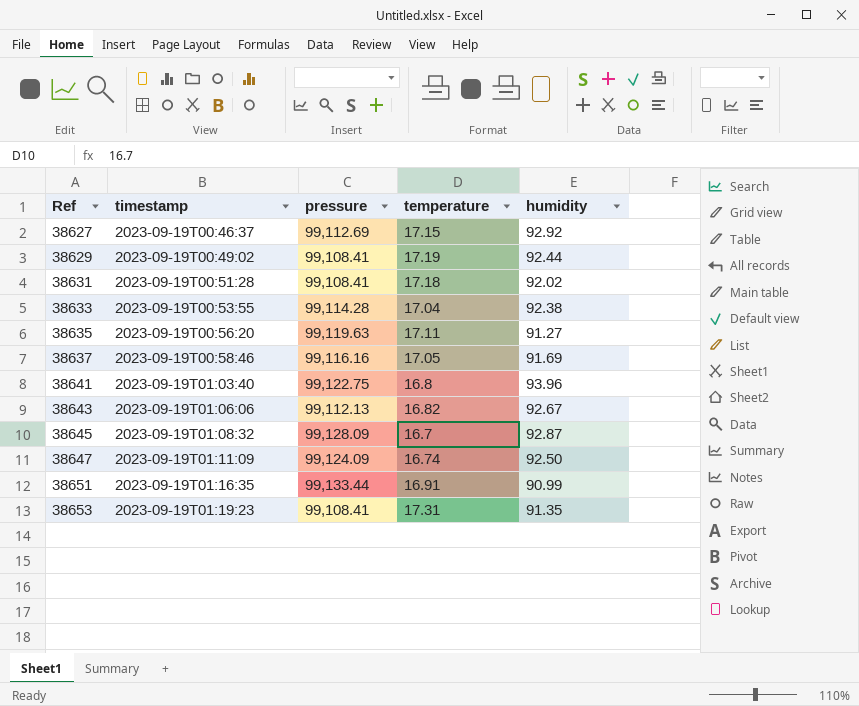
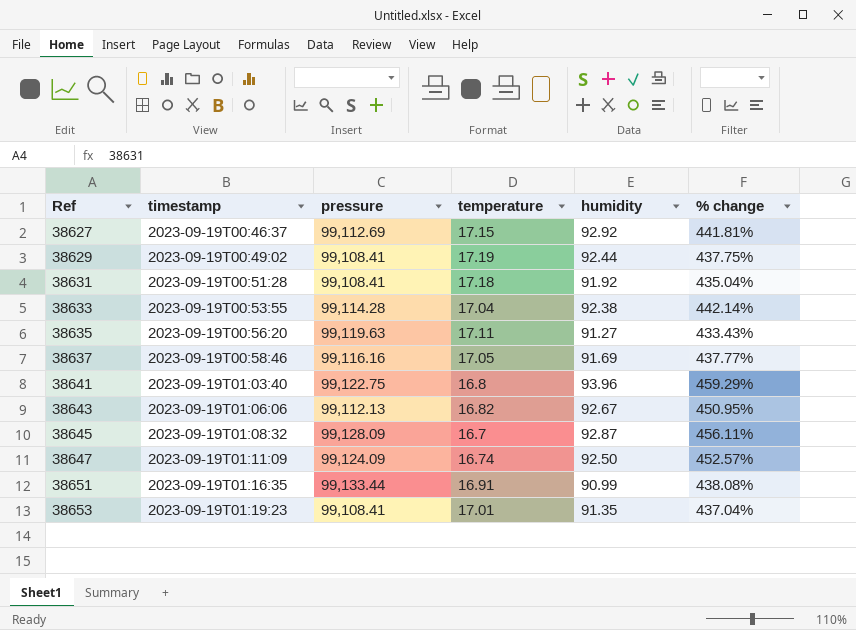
column % change | formula: none -> ([humidity] - [temperature]) / [temperature]
38631 | humidity: 92.02 -> 91.92
38653 | temperature: 17.31 -> 17.01

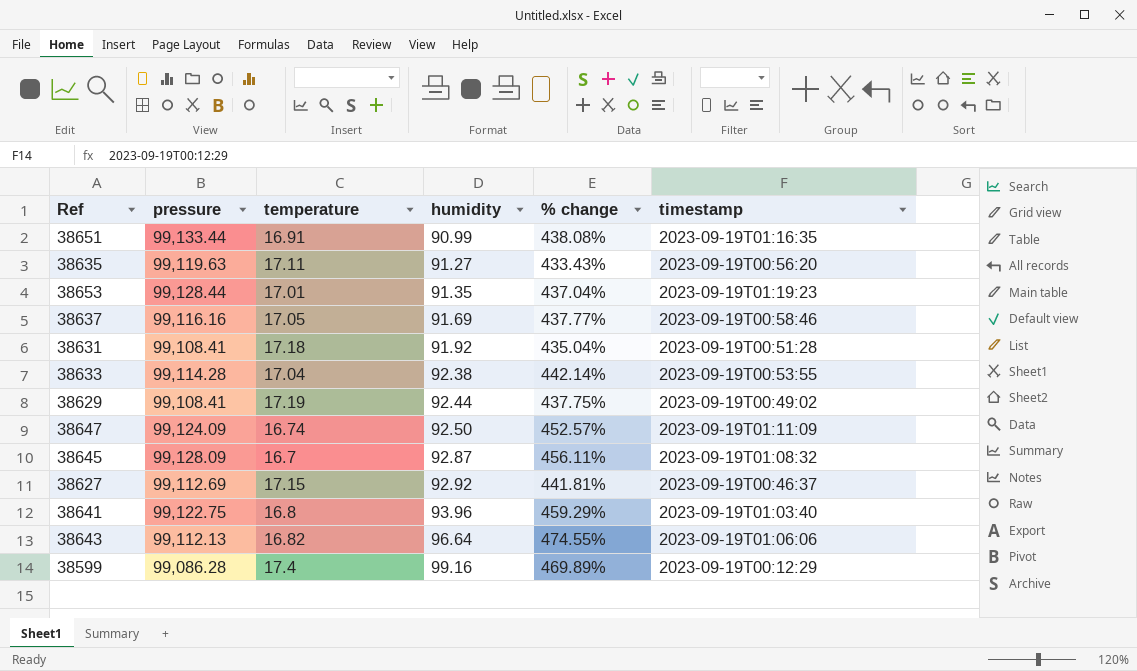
row order: Ref ascending -> humidity ascending
column timestamp | position: 2 -> 6
38653 | pressure: 99,108.41 -> 99,128.44
38643 | humidity: 92.67 -> 96.64
38643 | % change: 450.95% -> 474.55%
row 38599: none -> 99,086.28 | 17.4 | 99.16 | 469.89% | 2023-09-19T00:12:29

